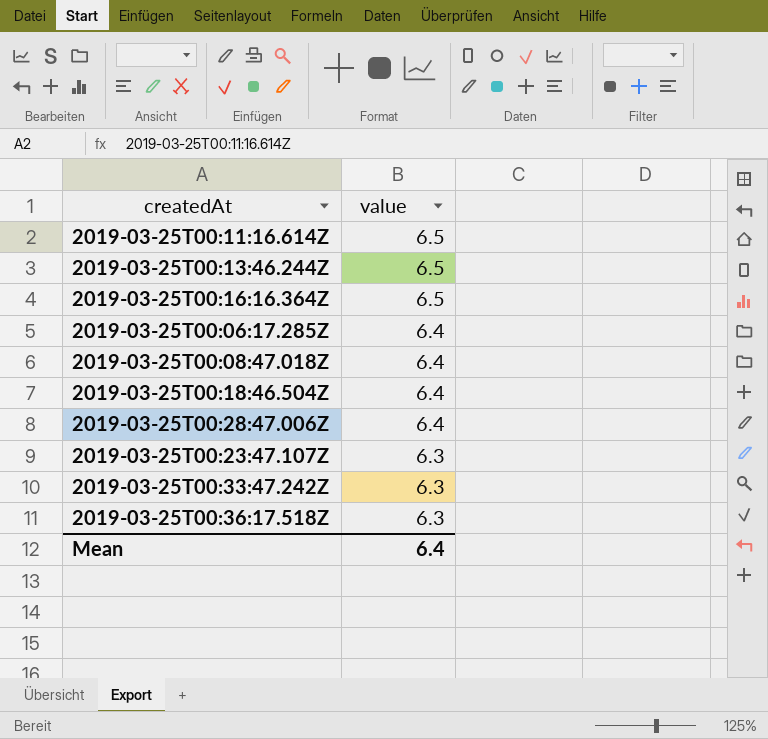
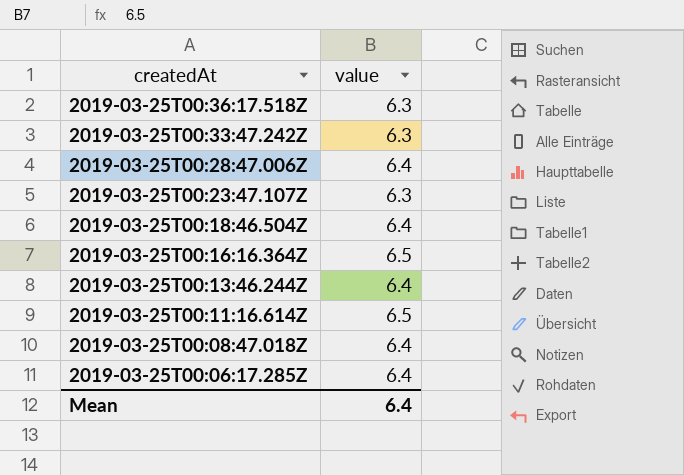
row order: value descending -> createdAt descending
2019-03-25T00:13:46.244Z | value: 6.5 -> 6.4

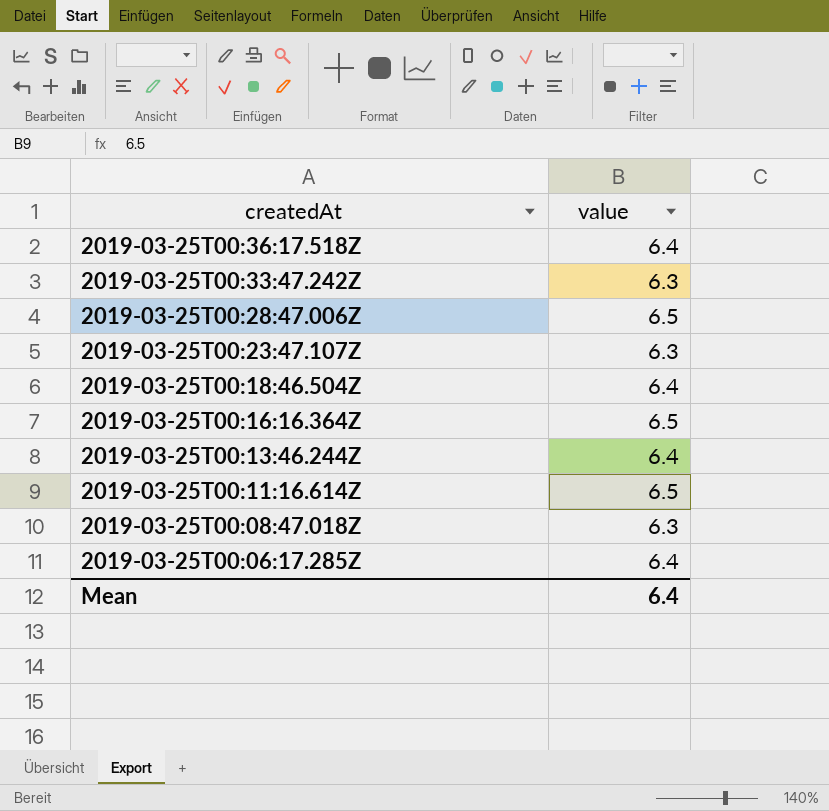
2019-03-25T00:36:17.518Z | value: 6.3 -> 6.4
2019-03-25T00:28:47.006Z | value: 6.4 -> 6.5
2019-03-25T00:08:47.018Z | value: 6.4 -> 6.3

